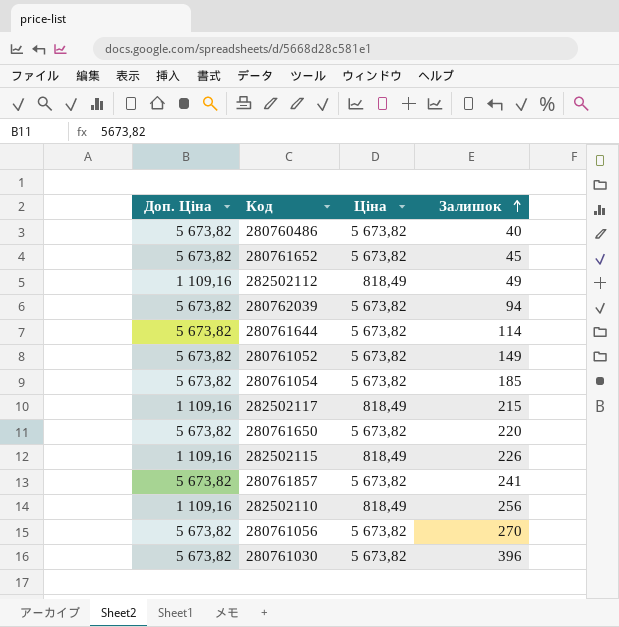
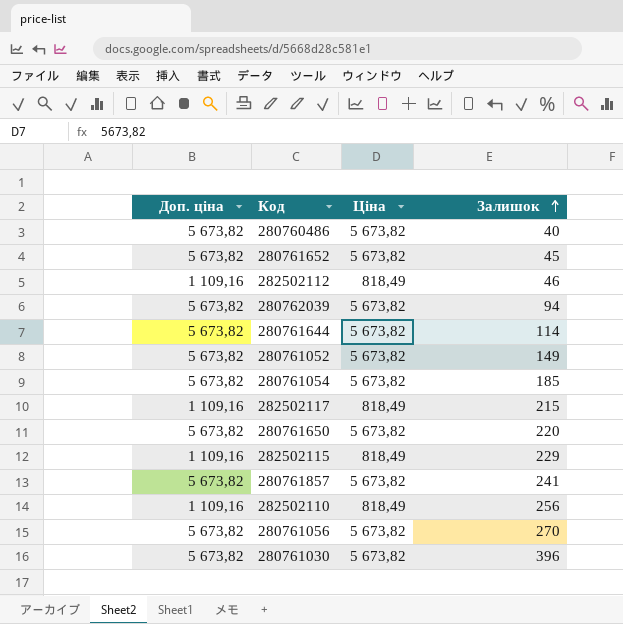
column name: Доп. Ціна -> Доп. ціна
282502112 | Залишок: 49 -> 46
282502115 | Залишок: 226 -> 229

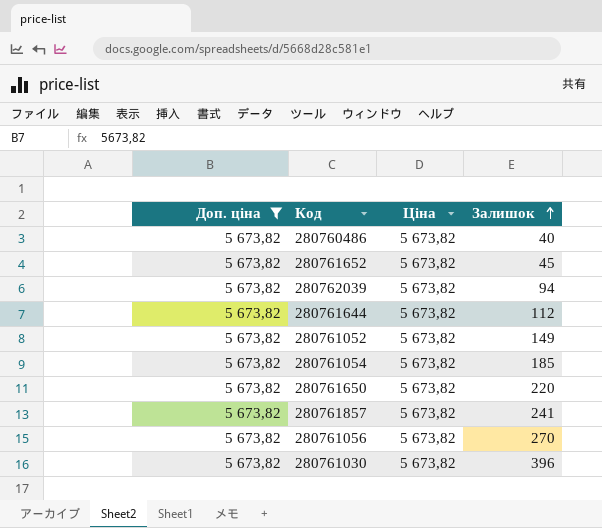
filter: none -> Доп. ціна = 5 673,82
280761644 | Залишок: 114 -> 112

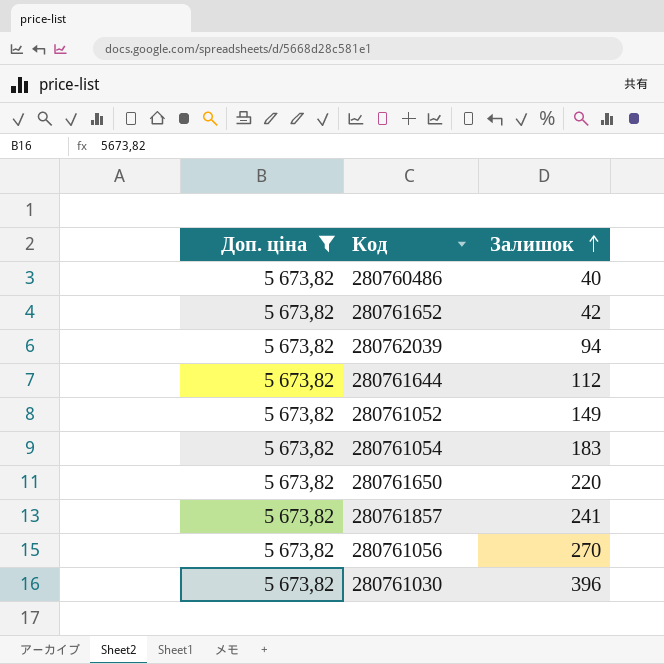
column Ціна | position: 3 -> none
280761652 | Залишок: 45 -> 42
280761054 | Залишок: 185 -> 183

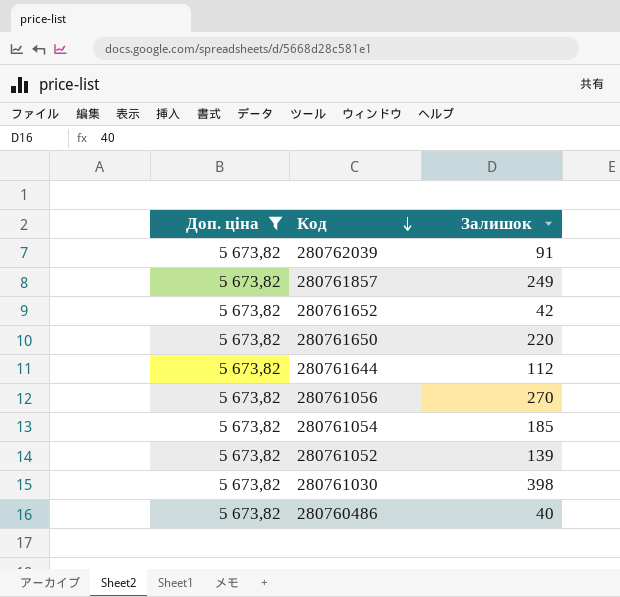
row order: Залишок ascending -> Код descending
280762039 | Залишок: 94 -> 91
280761857 | Залишок: 241 -> 249
280761054 | Залишок: 183 -> 185
280761052 | Залишок: 149 -> 139
280761030 | Залишок: 396 -> 398

